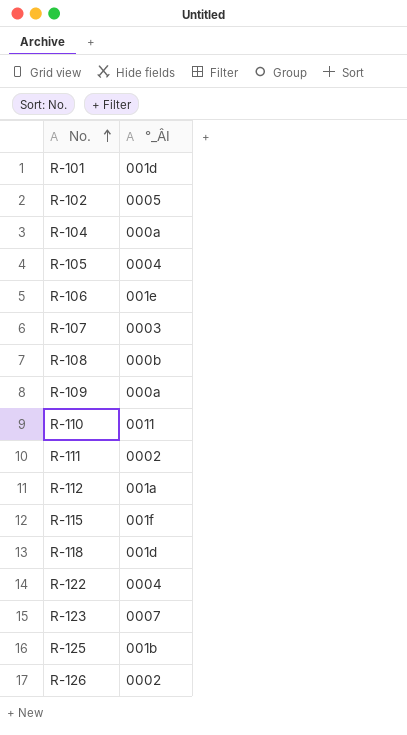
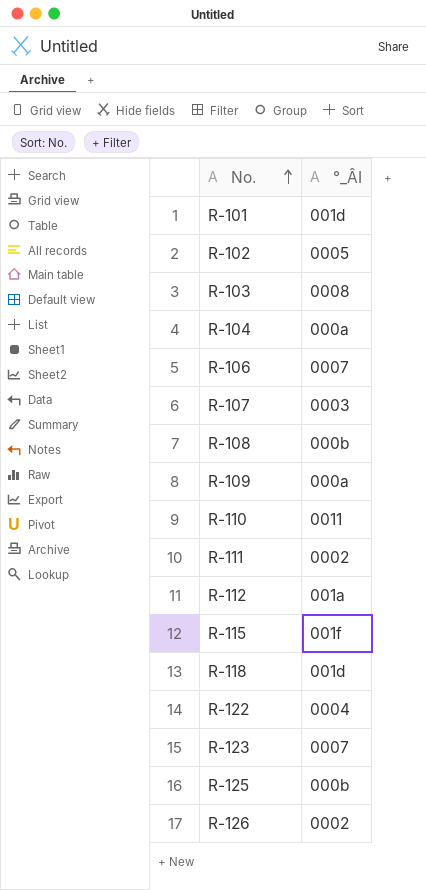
row R-105: 0004 -> none
row R-103: none -> 0008
R-106 | °_ÂI: 001e -> 0007
R-125 | °_ÂI: 001b -> 000b

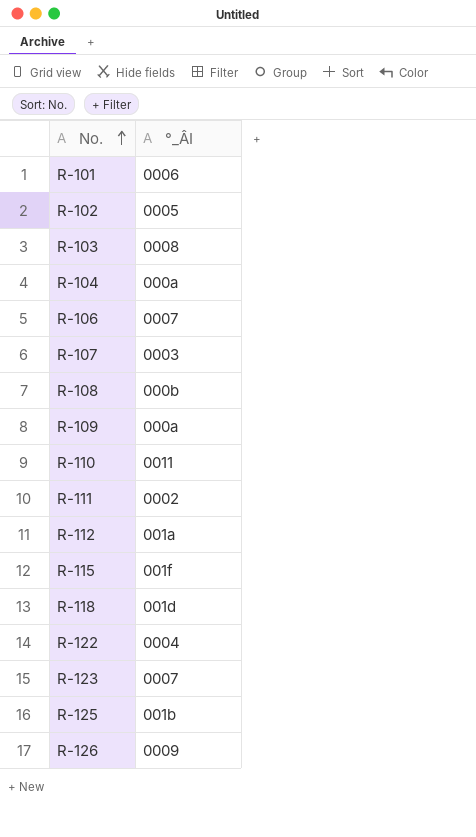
R-101 | °_ÂI: 001d -> 0006
R-125 | °_ÂI: 000b -> 001b
R-126 | °_ÂI: 0002 -> 0009

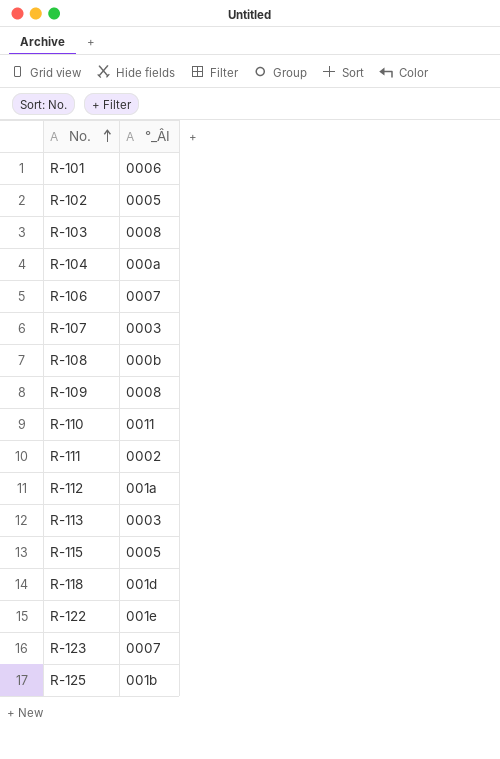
row R-126: 0009 -> none
R-109 | °_ÂI: 000a -> 0008
row R-113: none -> 0003
R-115 | °_ÂI: 001f -> 0005
R-122 | °_ÂI: 0004 -> 001e

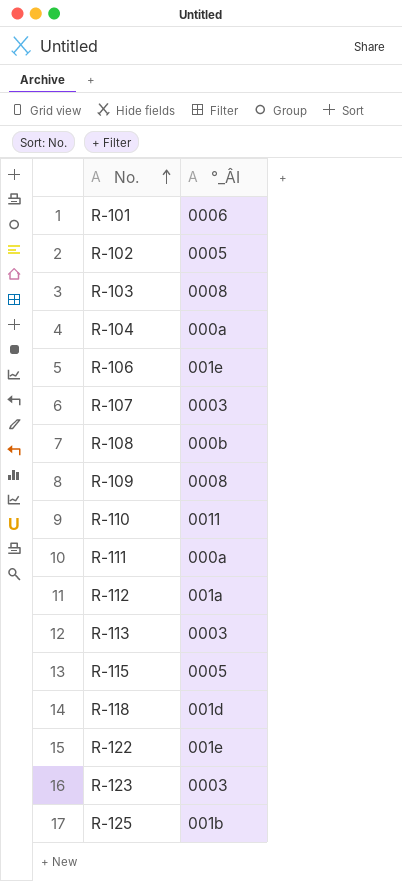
R-106 | °_ÂI: 0007 -> 001e
R-111 | °_ÂI: 0002 -> 000a
R-123 | °_ÂI: 0007 -> 0003

